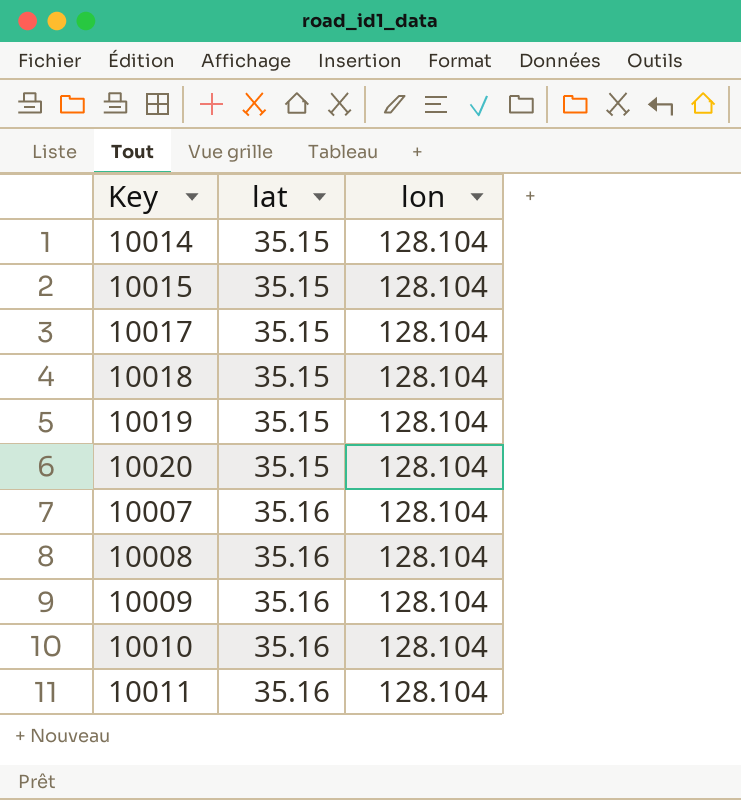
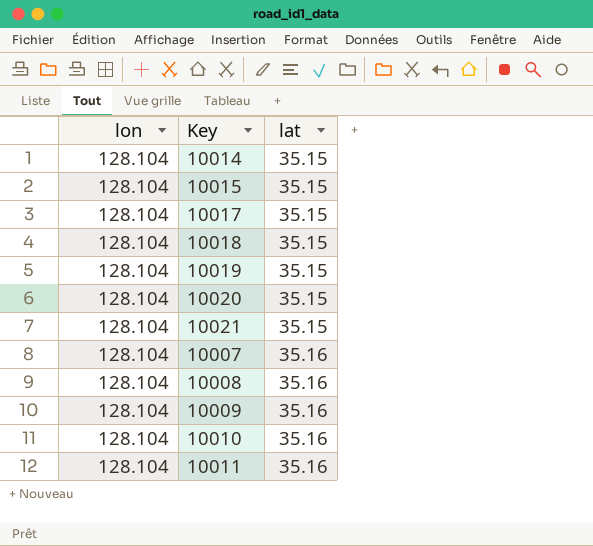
column lon | position: 3 -> 1
row 10021: none -> 128.104 | 35.15

